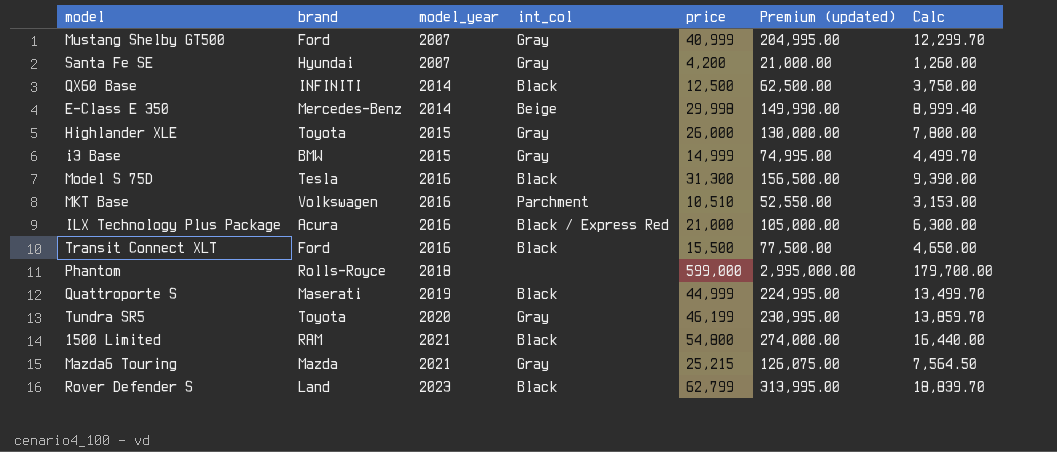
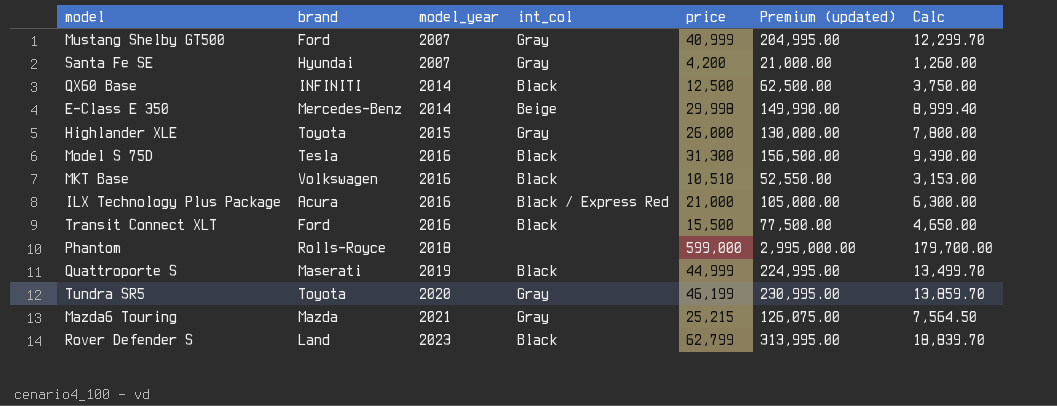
row i3 Base: BMW | 2015 | Gray | 14,999 | 74,995.00 | 4,499.70 -> none
row 1500 Limited: RAM | 2021 | Black | 54,800 | 274,000.00 | 16,440.00 -> none
MKT Base | int_col: Parchment -> Black

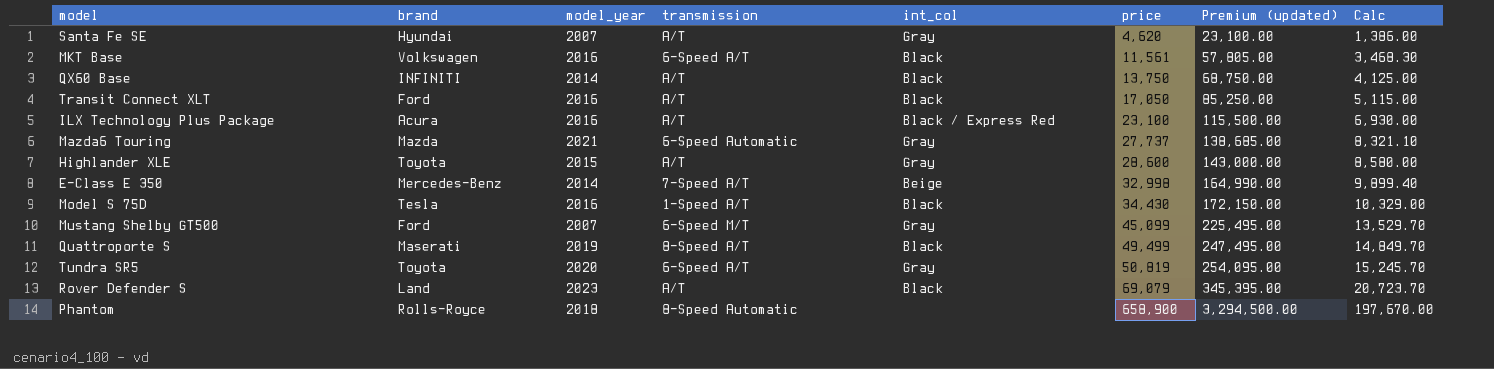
row order: model_year ascending -> price ascending
column transmission | position: none -> 4
Santa Fe SE | price: 4,200 -> 4,620
Santa Fe SE | Premium (updated): 21,000.00 -> 23,100.00
Santa Fe SE | Calc: 1,260.00 -> 1,386.00
MKT Base | price: 10,510 -> 11,561
MKT Base | Premium (updated): 52,550.00 -> 57,805.00
MKT Base | Calc: 3,153.00 -> 3,468.30
QX60 Base | price: 12,500 -> 13,750
QX60 Base | Premium (updated): 62,500.00 -> 68,750.00
QX60 Base | Calc: 3,750.00 -> 4,125.00
Transit Connect XLT | price: 15,500 -> 17,050
Transit Connect XLT | Premium (updated): 77,500.00 -> 85,250.00
Transit Connect XLT | Calc: 4,650.00 -> 5,115.00
ILX Technology Plus Package | price: 21,000 -> 23,100
ILX Technology Plus Package | Premium (updated): 105,000.00 -> 115,500.00
ILX Technology Plus Package | Calc: 6,300.00 -> 6,930.00
Mazda6 Touring | price: 25,215 -> 27,737
Mazda6 Touring | Premium (updated): 126,075.00 -> 138,685.00
Mazda6 Touring | Calc: 7,564.50 -> 8,321.10
Highlander XLE | price: 26,000 -> 28,600
Highlander XLE | Premium (updated): 130,000.00 -> 143,000.00
Highlander XLE | Calc: 7,800.00 -> 8,580.00
E-Class E 350 | price: 29,998 -> 32,998
E-Class E 350 | Premium (updated): 149,990.00 -> 164,990.00
E-Class E 350 | Calc: 8,999.40 -> 9,899.40
Model S 75D | price: 31,300 -> 34,430
Model S 75D | Premium (updated): 156,500.00 -> 172,150.00
Model S 75D | Calc: 9,390.00 -> 10,329.00
Mustang Shelby GT500 | price: 40,999 -> 45,099
Mustang Shelby GT500 | Premium (updated): 204,995.00 -> 225,495.00
Mustang Shelby GT500 | Calc: 12,299.70 -> 13,529.70
Quattroporte S | price: 44,999 -> 49,499
Quattroporte S | Premium (updated): 224,995.00 -> 247,495.00
Quattroporte S | Calc: 13,499.70 -> 14,849.70
Tundra SR5 | price: 46,199 -> 50,819
Tundra SR5 | Premium (updated): 230,995.00 -> 254,095.00
Tundra SR5 | Calc: 13,859.70 -> 15,245.70
Rover Defender S | price: 62,799 -> 69,079
Rover Defender S | Premium (updated): 313,995.00 -> 345,395.00
Rover Defender S | Calc: 18,839.70 -> 20,723.70
Phantom | price: 599,000 -> 658,900
Phantom | Premium (updated): 2,995,000.00 -> 3,294,500.00
Phantom | Calc: 179,700.00 -> 197,670.00

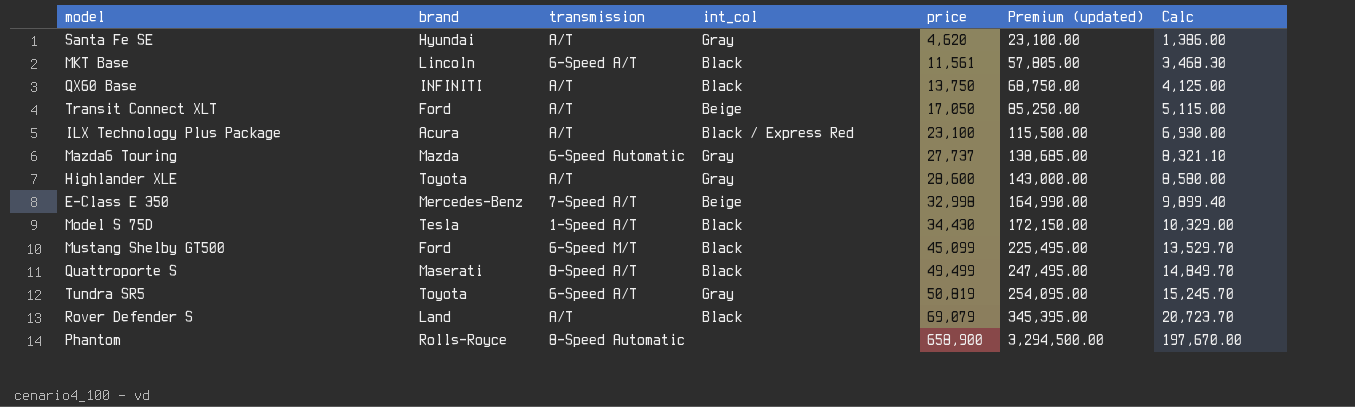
column model_year | position: 3 -> none
MKT Base | brand: Volkswagen -> Lincoln
Transit Connect XLT | int_col: Black -> Beige
Mustang Shelby GT500 | int_col: Gray -> Black

